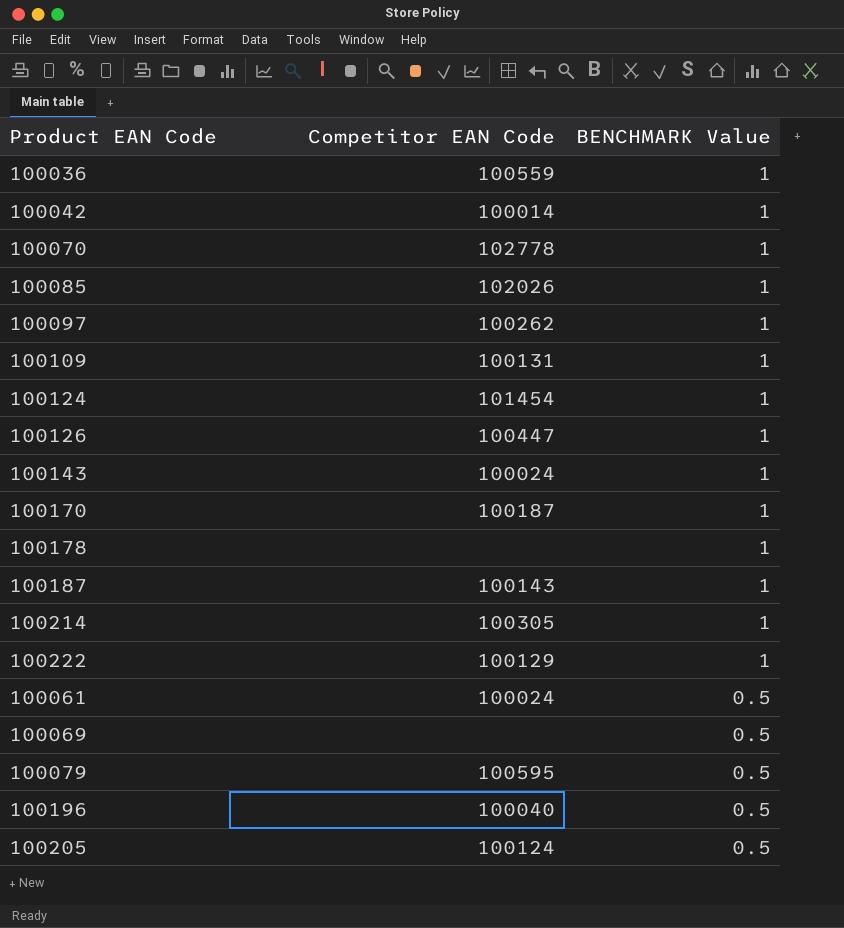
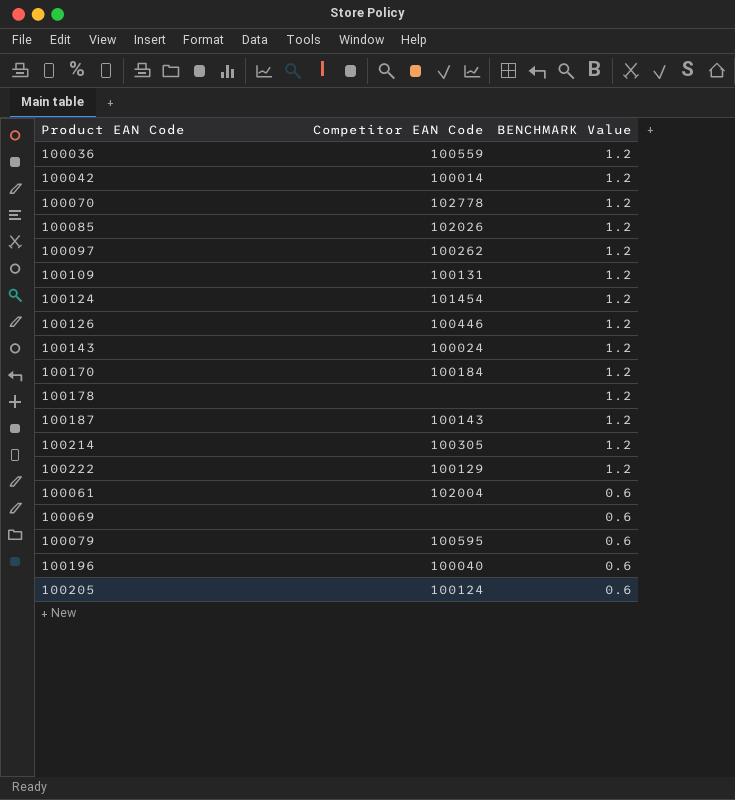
100036 | BENCHMARK Value: 1 -> 1.2
100042 | BENCHMARK Value: 1 -> 1.2
100070 | BENCHMARK Value: 1 -> 1.2
100085 | BENCHMARK Value: 1 -> 1.2
100097 | BENCHMARK Value: 1 -> 1.2
100109 | BENCHMARK Value: 1 -> 1.2
100124 | BENCHMARK Value: 1 -> 1.2
100126 | Competitor EAN Code: 100447 -> 100446
100126 | BENCHMARK Value: 1 -> 1.2
100143 | BENCHMARK Value: 1 -> 1.2
100170 | Competitor EAN Code: 100187 -> 100184
100170 | BENCHMARK Value: 1 -> 1.2
100178 | BENCHMARK Value: 1 -> 1.2
100187 | BENCHMARK Value: 1 -> 1.2
100214 | BENCHMARK Value: 1 -> 1.2
100222 | BENCHMARK Value: 1 -> 1.2
100061 | Competitor EAN Code: 100024 -> 102004
100061 | BENCHMARK Value: 0.5 -> 0.6
100069 | BENCHMARK Value: 0.5 -> 0.6
100079 | BENCHMARK Value: 0.5 -> 0.6
100196 | BENCHMARK Value: 0.5 -> 0.6
100205 | BENCHMARK Value: 0.5 -> 0.6

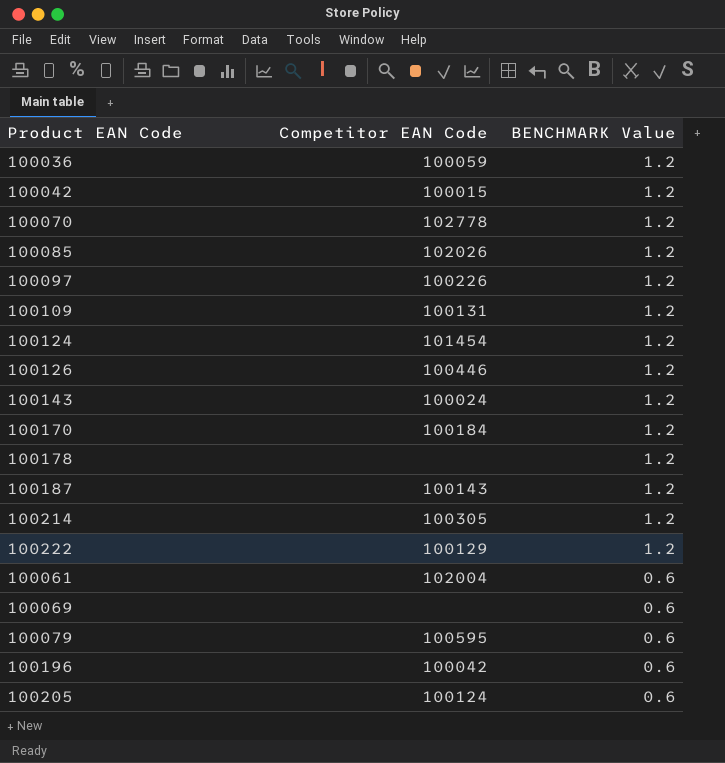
100036 | Competitor EAN Code: 100559 -> 100059
100042 | Competitor EAN Code: 100014 -> 100015
100097 | Competitor EAN Code: 100262 -> 100226
100196 | Competitor EAN Code: 100040 -> 100042

